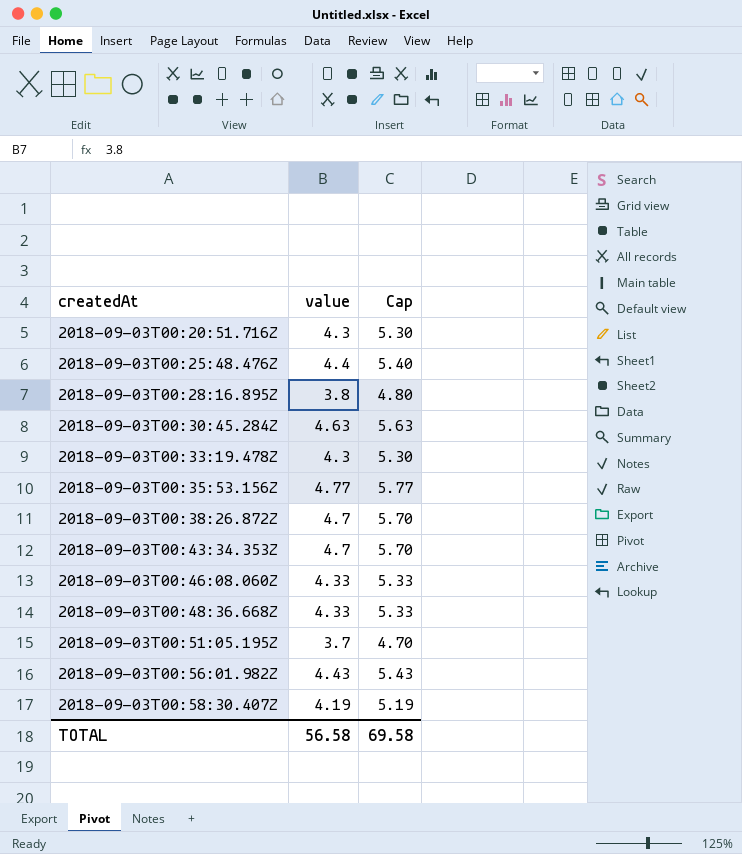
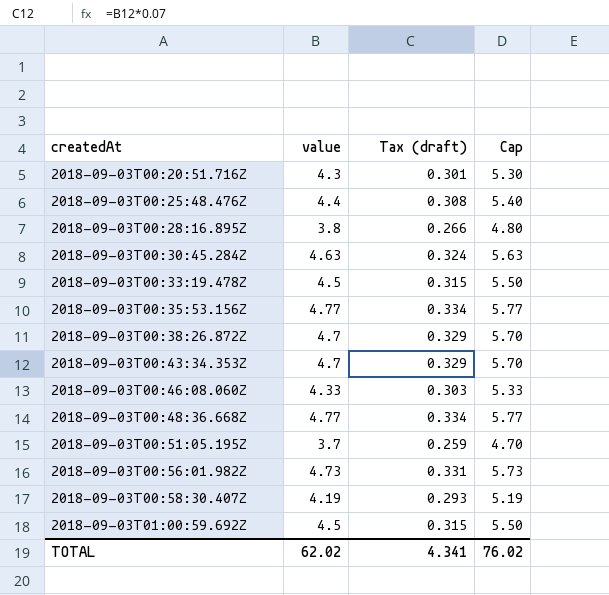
column Tax (draft) | formula: none -> [value] * 0.07
2018-09-03T00:33:19.478Z | value: 4.3 -> 4.5
2018-09-03T00:33:19.478Z | Cap: 5.30 -> 5.50
2018-09-03T00:48:36.668Z | value: 4.33 -> 4.77
2018-09-03T00:48:36.668Z | Cap: 5.33 -> 5.77
2018-09-03T00:56:01.982Z | value: 4.43 -> 4.73
2018-09-03T00:56:01.982Z | Cap: 5.43 -> 5.73
row 2018-09-03T01:00:59.692Z: none -> 4.5 | 0.315 | 5.50
TOTAL | value: 56.58 -> 62.02
TOTAL | Cap: 69.58 -> 76.02

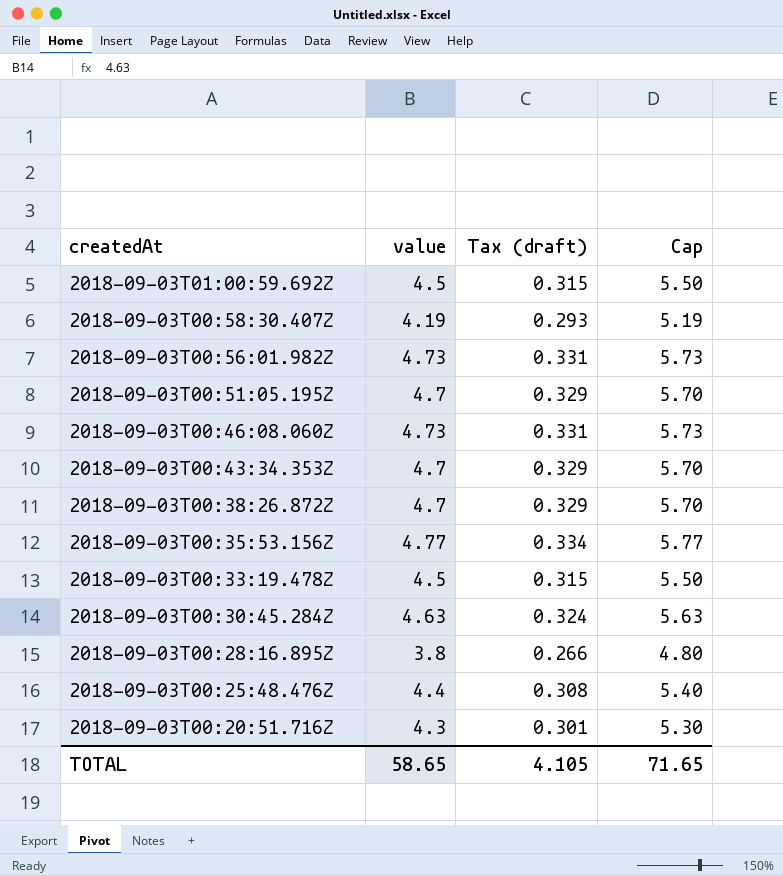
row order: createdAt ascending -> createdAt descending
row 2018-09-03T00:48:36.668Z: 4.77 | 0.334 | 5.77 -> none
2018-09-03T00:51:05.195Z | value: 3.7 -> 4.7
2018-09-03T00:51:05.195Z | Tax (draft): 0.259 -> 0.329
2018-09-03T00:51:05.195Z | Cap: 4.70 -> 5.70
2018-09-03T00:46:08.060Z | value: 4.33 -> 4.73
2018-09-03T00:46:08.060Z | Tax (draft): 0.303 -> 0.331
2018-09-03T00:46:08.060Z | Cap: 5.33 -> 5.73
TOTAL | value: 62.02 -> 58.65
TOTAL | Tax (draft): 4.341 -> 4.105
TOTAL | Cap: 76.02 -> 71.65

